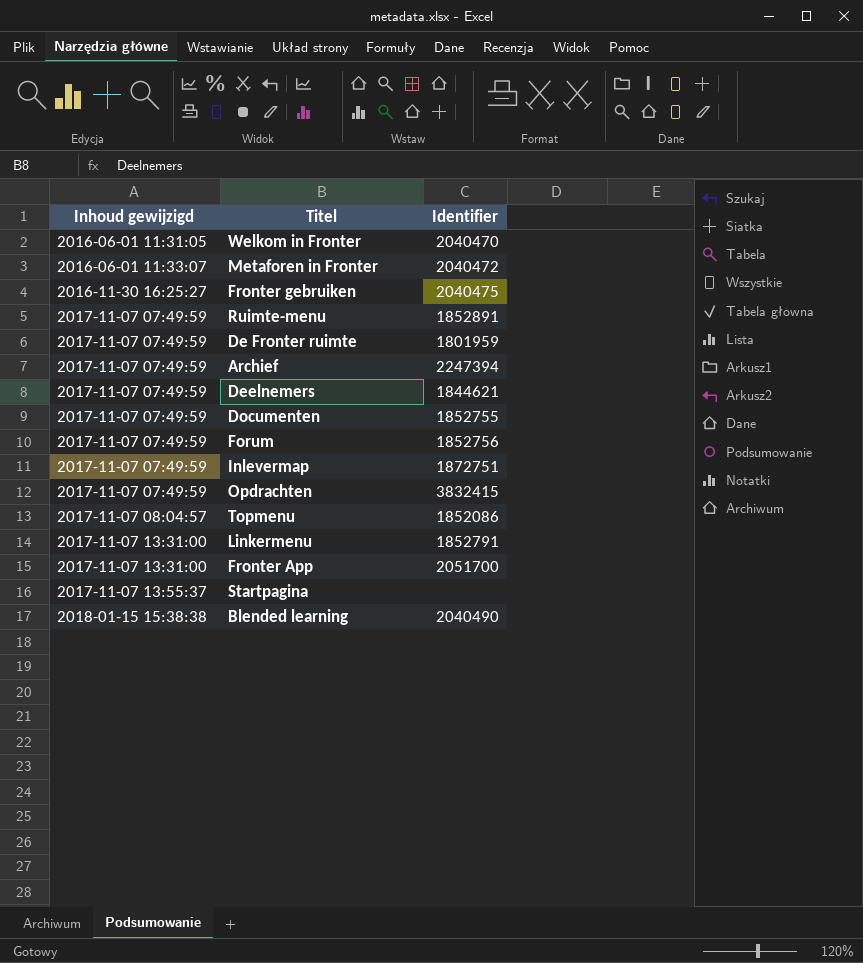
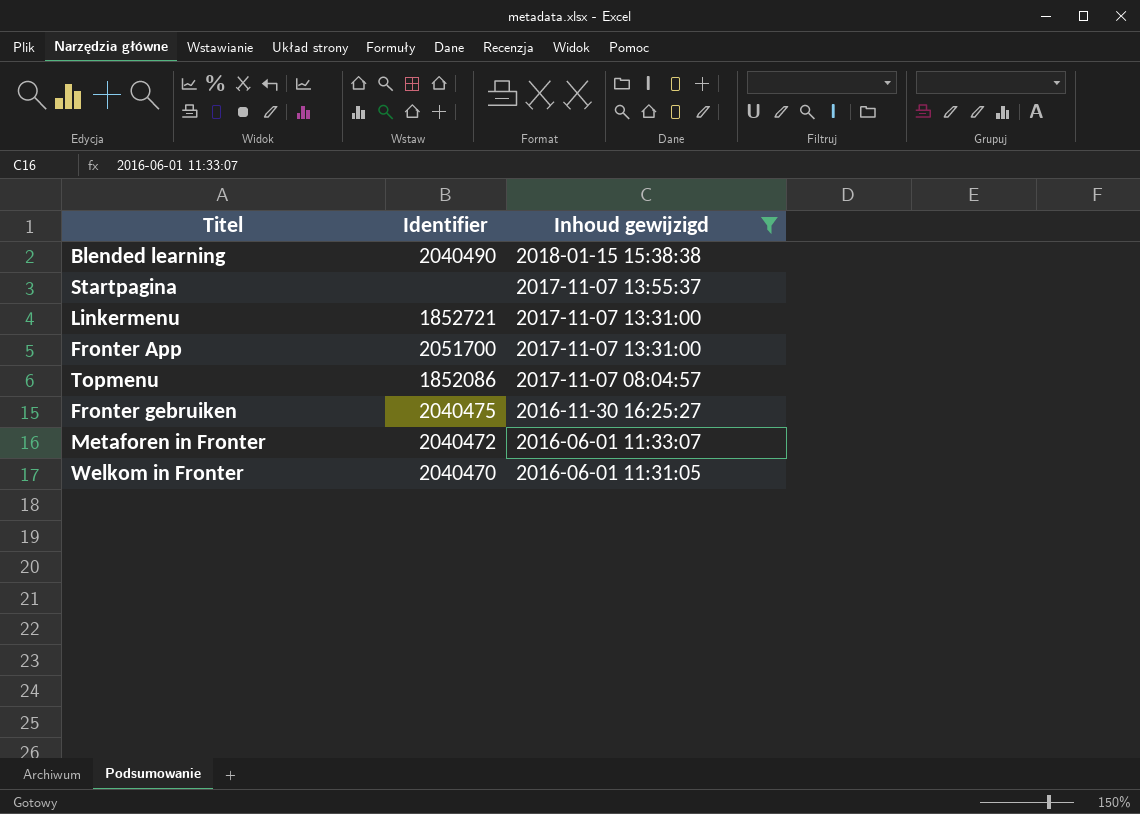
filter: none -> Inhoud gewijzigd != 2017-11-07 07:49:59
row order: Inhoud gewijzigd ascending -> Inhoud gewijzigd descending
column Inhoud gewijzigd | position: 1 -> 3
Linkermenu | Identifier: 1852791 -> 1852721

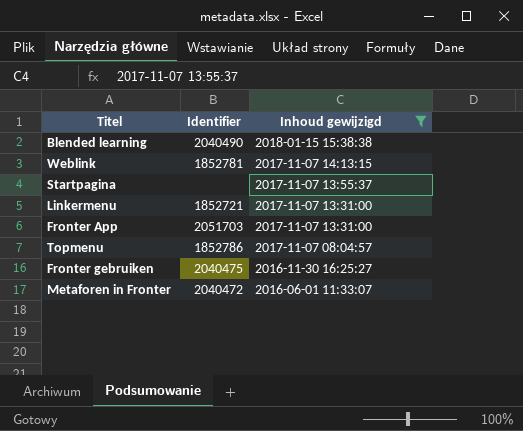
row Welkom in Fronter: 2040470 | 2016-06-01 11:31:05 -> none
row Weblink: none -> 1852781 | 2017-11-07 14:13:15
Fronter App | Identifier: 2051700 -> 2051703
Topmenu | Identifier: 1852086 -> 1852786

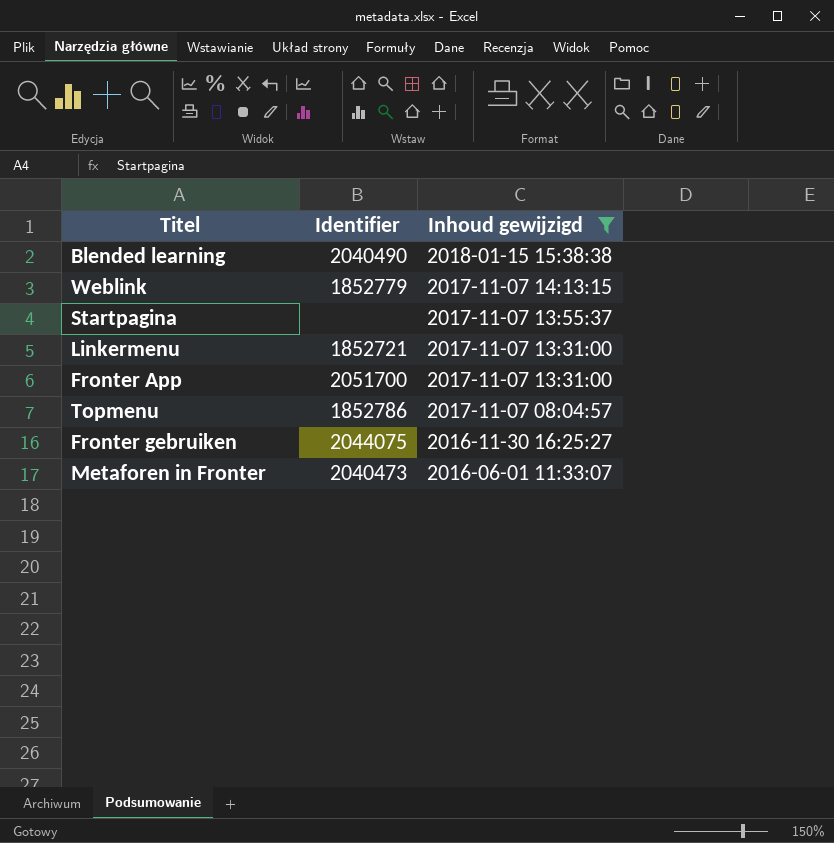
Weblink | Identifier: 1852781 -> 1852779
Fronter App | Identifier: 2051703 -> 2051700
Fronter gebruiken | Identifier: 2040475 -> 2044075
Metaforen in Fronter | Identifier: 2040472 -> 2040473

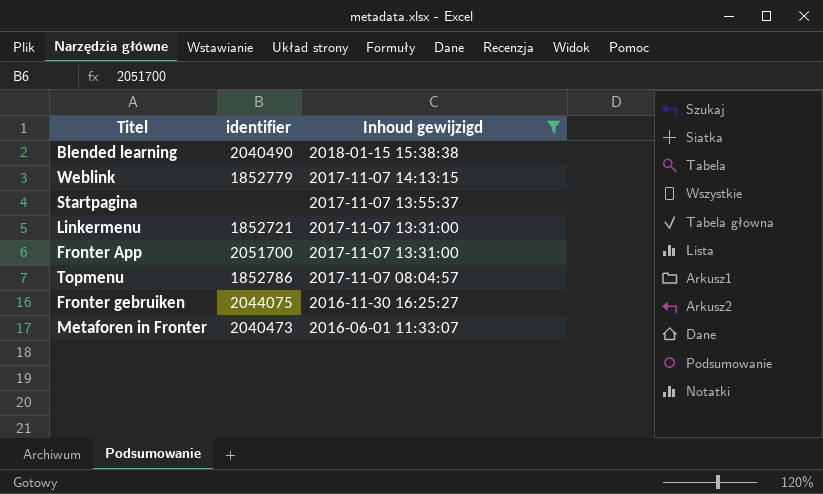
column name: Identifier -> identifier

